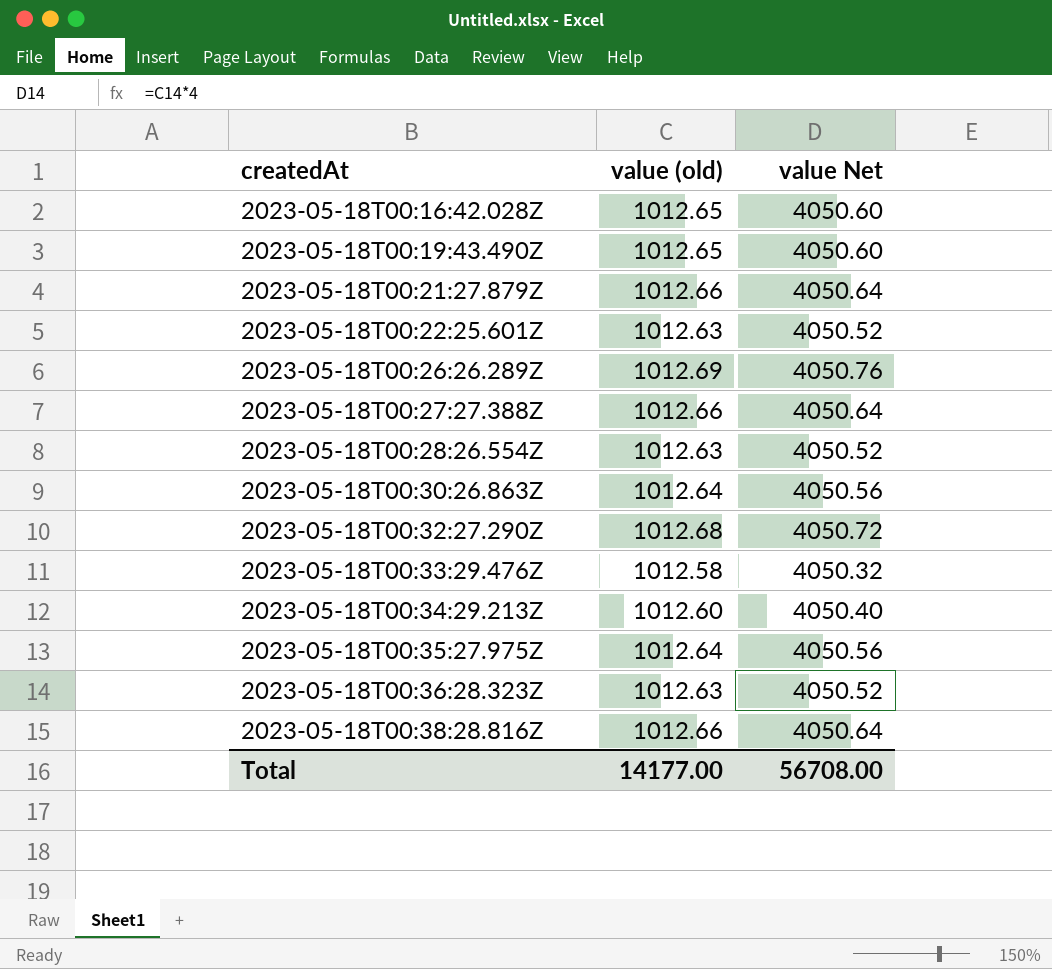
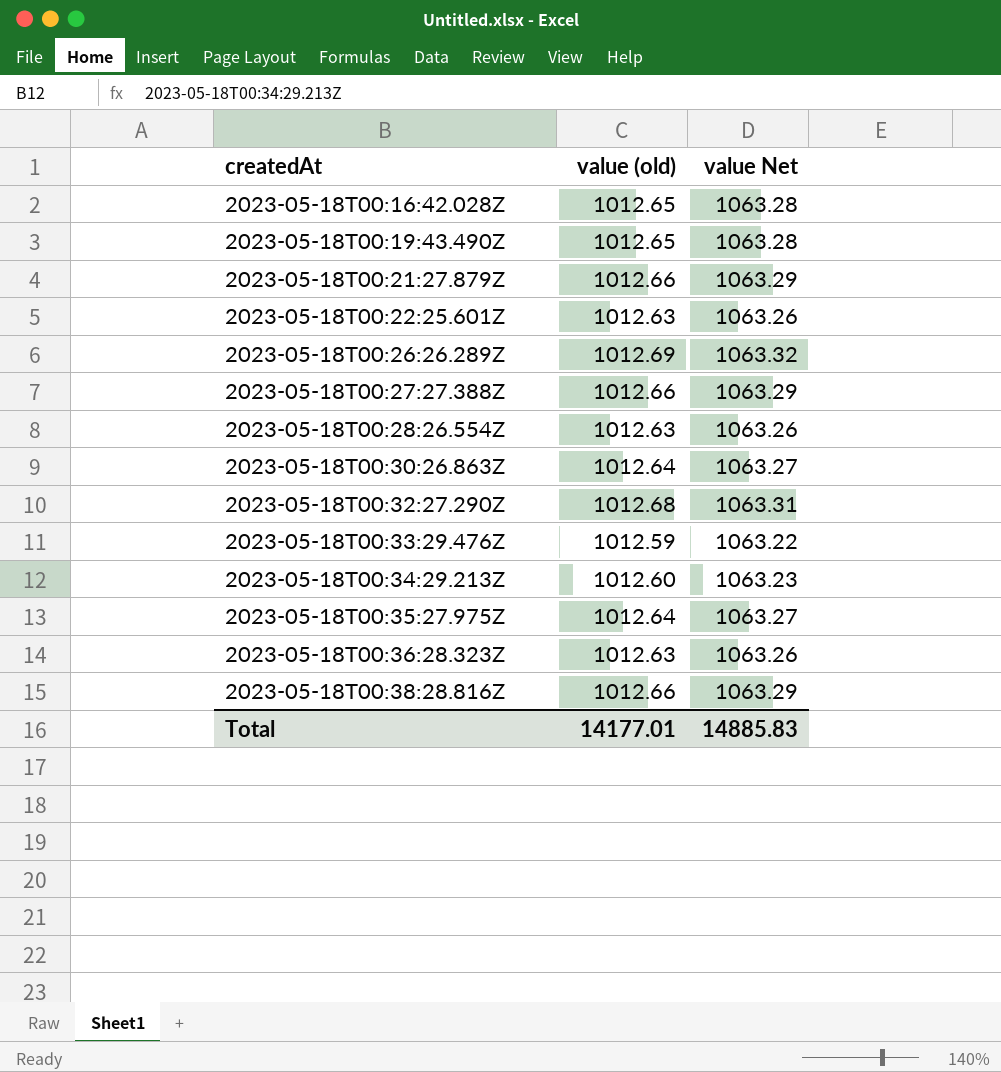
column value Net | formula: [value (old)] * 4 -> [value (old)] * 1.05
2023-05-18T00:33:29.476Z | value (old): 1012.58 -> 1012.59
Total | value (old): 14177.00 -> 14177.01
Total | value Net: 56708.00 -> 14885.83

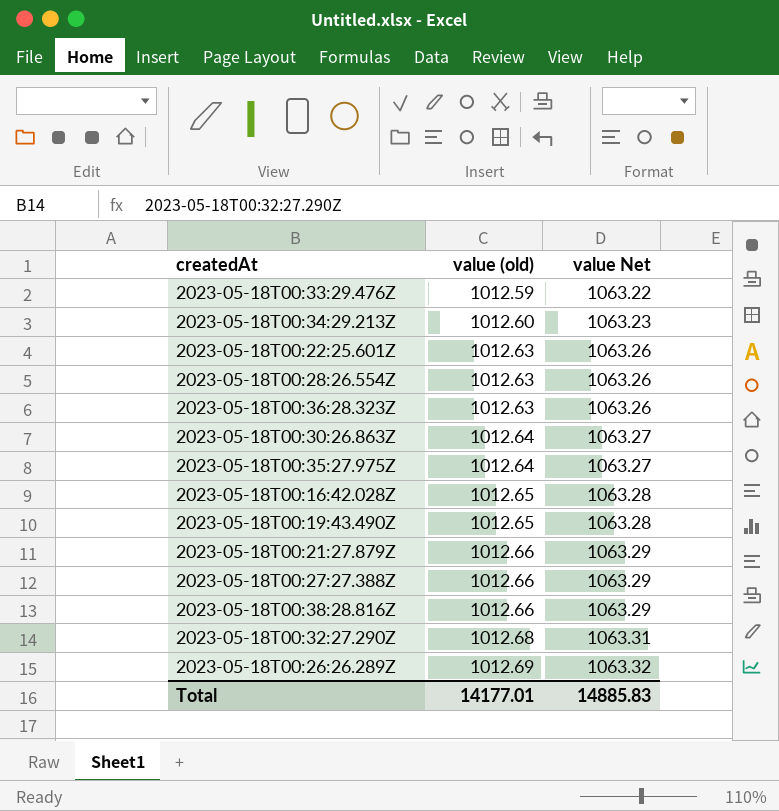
row order: createdAt ascending -> value (old) ascending

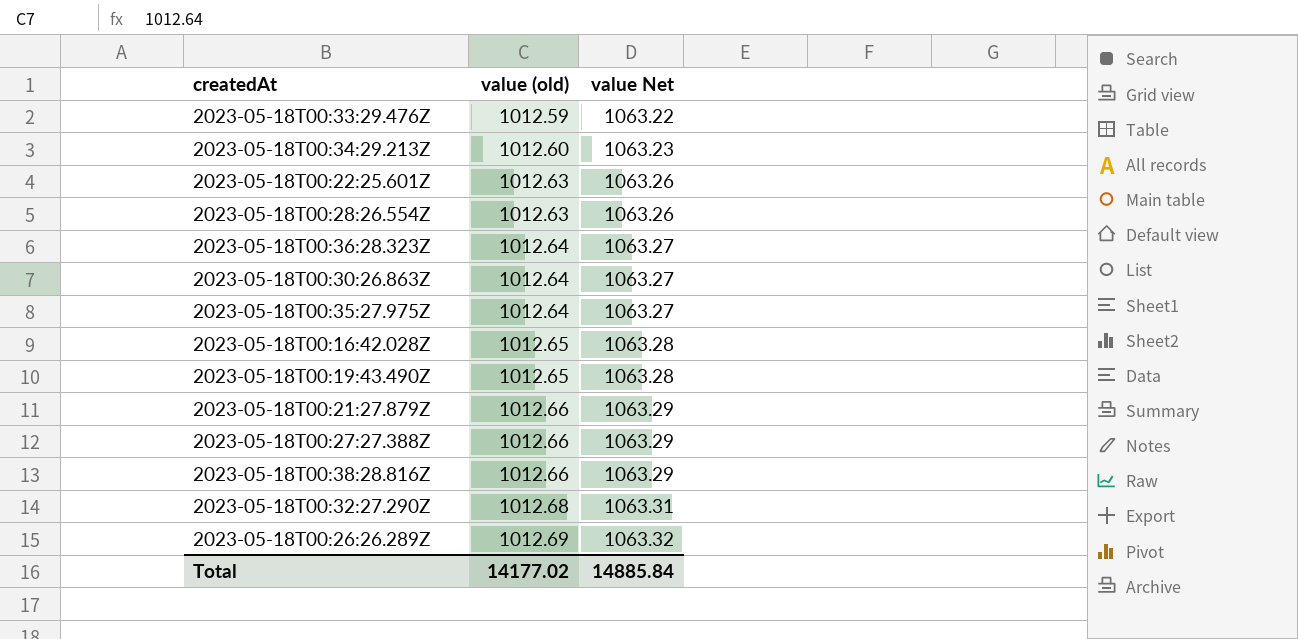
2023-05-18T00:36:28.323Z | value (old): 1012.63 -> 1012.64
2023-05-18T00:36:28.323Z | value Net: 1063.26 -> 1063.27
Total | value (old): 14177.01 -> 14177.02
Total | value Net: 14885.83 -> 14885.84

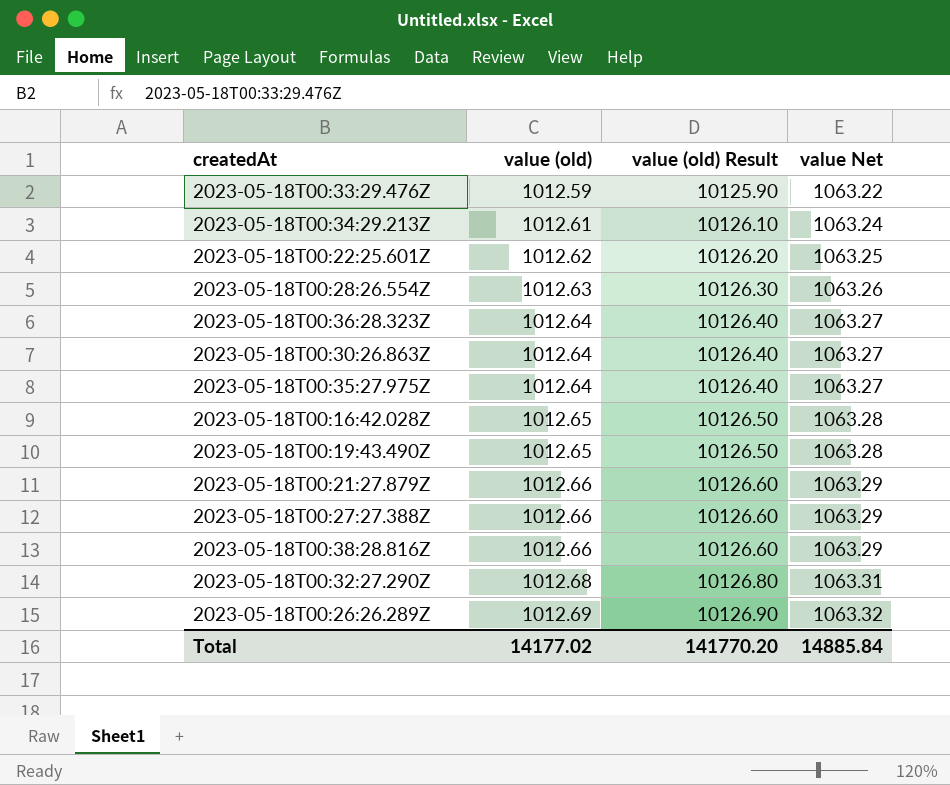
column value (old) Result | formula: none -> [value (old)] * 10
2023-05-18T00:34:29.213Z | value (old): 1012.60 -> 1012.61
2023-05-18T00:34:29.213Z | value Net: 1063.23 -> 1063.24
2023-05-18T00:22:25.601Z | value (old): 1012.63 -> 1012.62
2023-05-18T00:22:25.601Z | value Net: 1063.26 -> 1063.25

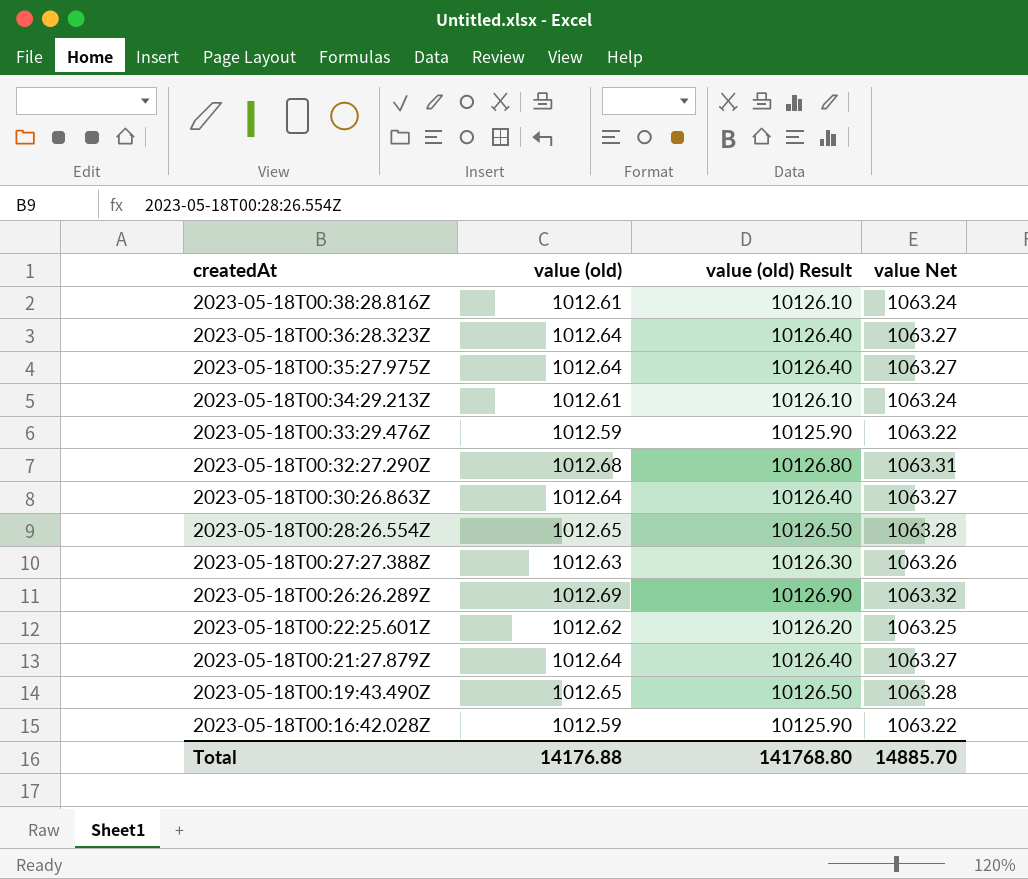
row order: value (old) ascending -> createdAt descending
2023-05-18T00:38:28.816Z | value (old): 1012.66 -> 1012.61
2023-05-18T00:38:28.816Z | value (old) Result: 10126.60 -> 10126.10
2023-05-18T00:38:28.816Z | value Net: 1063.29 -> 1063.24
2023-05-18T00:28:26.554Z | value (old): 1012.63 -> 1012.65
2023-05-18T00:28:26.554Z | value (old) Result: 10126.30 -> 10126.50
2023-05-18T00:28:26.554Z | value Net: 1063.26 -> 1063.28
2023-05-18T00:27:27.388Z | value (old): 1012.66 -> 1012.63
2023-05-18T00:27:27.388Z | value (old) Result: 10126.60 -> 10126.30
2023-05-18T00:27:27.388Z | value Net: 1063.29 -> 1063.26
2023-05-18T00:21:27.879Z | value (old): 1012.66 -> 1012.64
2023-05-18T00:21:27.879Z | value (old) Result: 10126.60 -> 10126.40
2023-05-18T00:21:27.879Z | value Net: 1063.29 -> 1063.27
2023-05-18T00:16:42.028Z | value (old): 1012.65 -> 1012.59
2023-05-18T00:16:42.028Z | value (old) Result: 10126.50 -> 10125.90
2023-05-18T00:16:42.028Z | value Net: 1063.28 -> 1063.22
Total | value (old): 14177.02 -> 14176.88
Total | value (old) Result: 141770.20 -> 141768.80
Total | value Net: 14885.84 -> 14885.70

